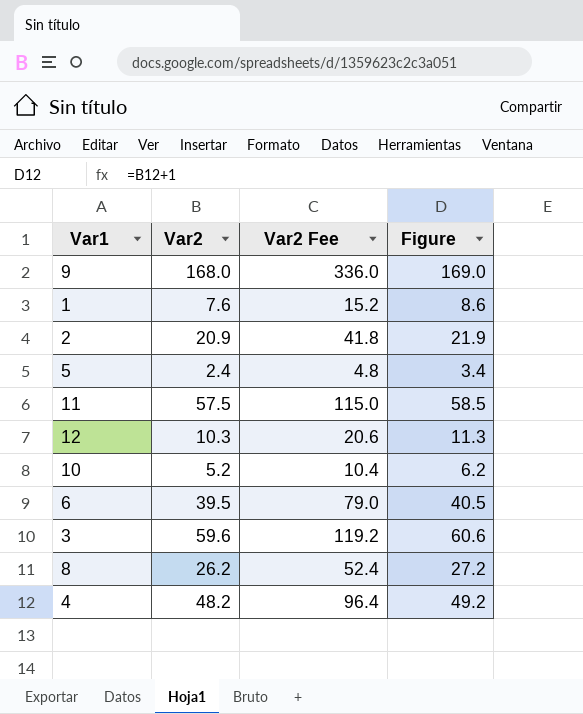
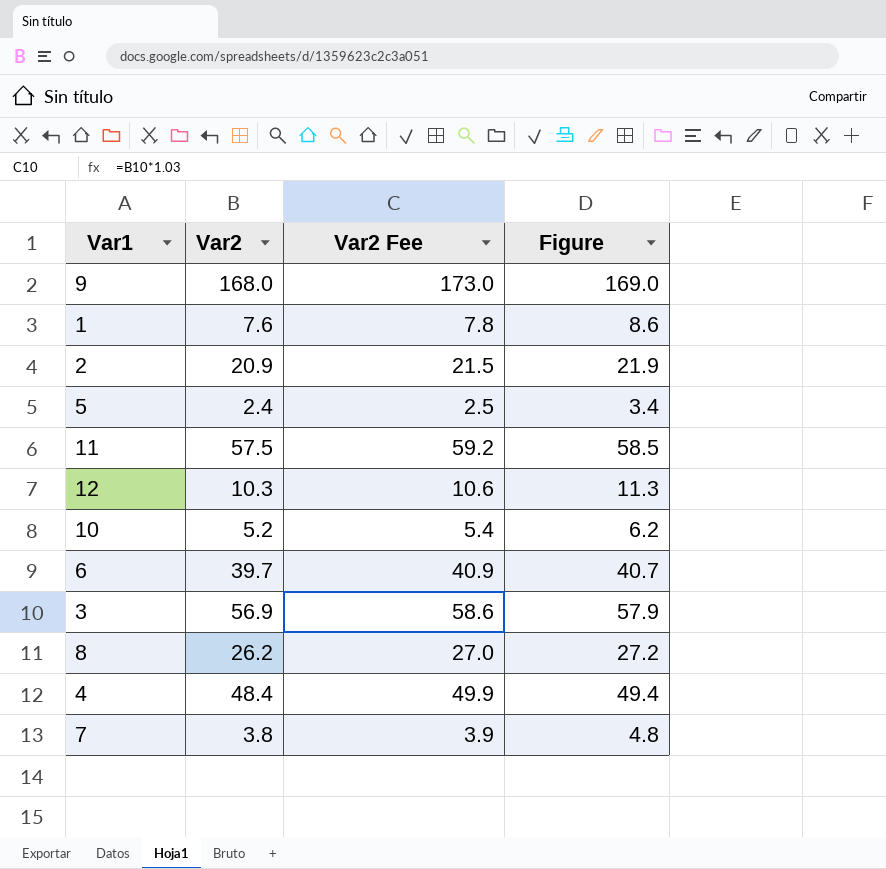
column Var2 Fee | formula: [Var2] * 2 -> [Var2] * 1.03
6 | Var2: 39.5 -> 39.7
6 | Figure: 40.5 -> 40.7
3 | Var2: 59.6 -> 56.9
3 | Figure: 60.6 -> 57.9
4 | Var2: 48.2 -> 48.4
4 | Figure: 49.2 -> 49.4
row 7: none -> 3.8 | 3.9 | 4.8

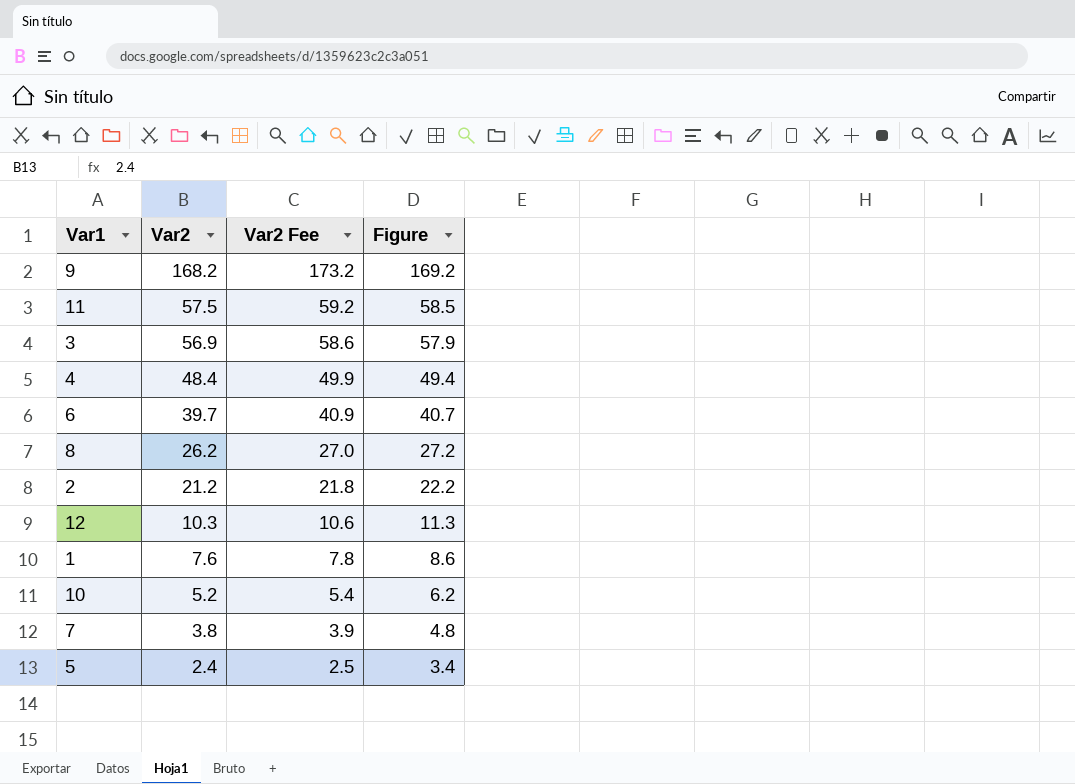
row order: none -> Var2 descending
9 | Var2: 168.0 -> 168.2
9 | Var2 Fee: 173.0 -> 173.2
9 | Figure: 169.0 -> 169.2
2 | Var2: 20.9 -> 21.2
2 | Var2 Fee: 21.5 -> 21.8
2 | Figure: 21.9 -> 22.2

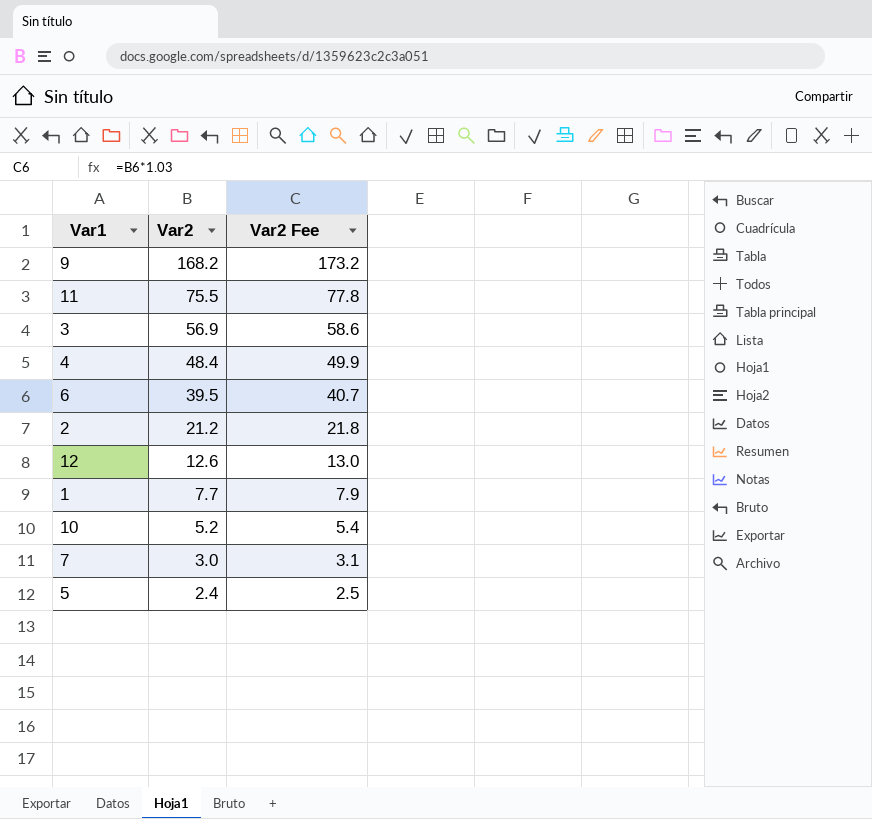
column Figure | formula: [Var2] + 1 -> none
row 8: 26.2 | 27.0 | 27.2 -> none
11 | Var2: 57.5 -> 75.5
11 | Var2 Fee: 59.2 -> 77.8
6 | Var2: 39.7 -> 39.5
6 | Var2 Fee: 40.9 -> 40.7
12 | Var2: 10.3 -> 12.6
12 | Var2 Fee: 10.6 -> 13.0
1 | Var2: 7.6 -> 7.7
1 | Var2 Fee: 7.8 -> 7.9
7 | Var2: 3.8 -> 3.0
7 | Var2 Fee: 3.9 -> 3.1

